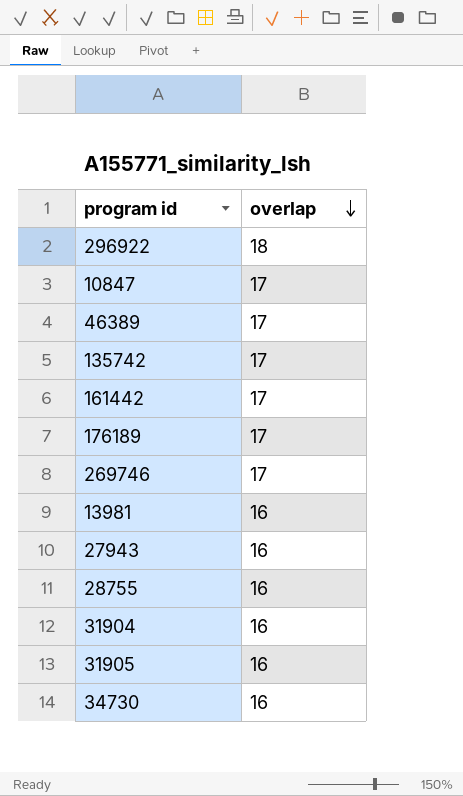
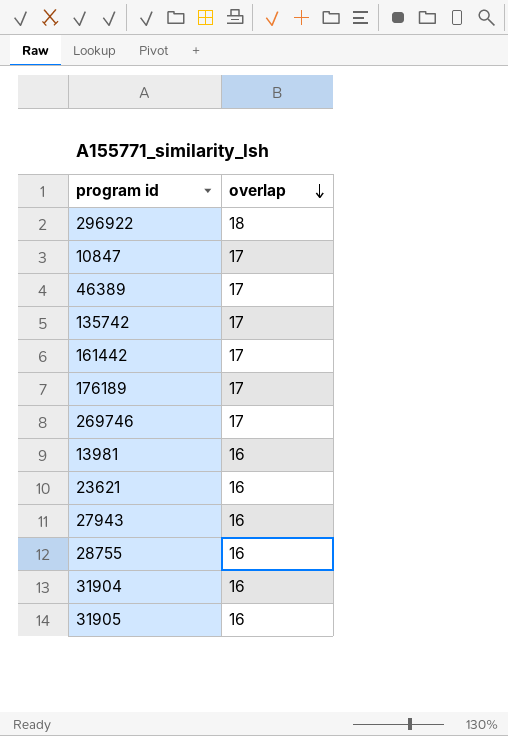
row 34730: 16 -> none
row 23621: none -> 16

